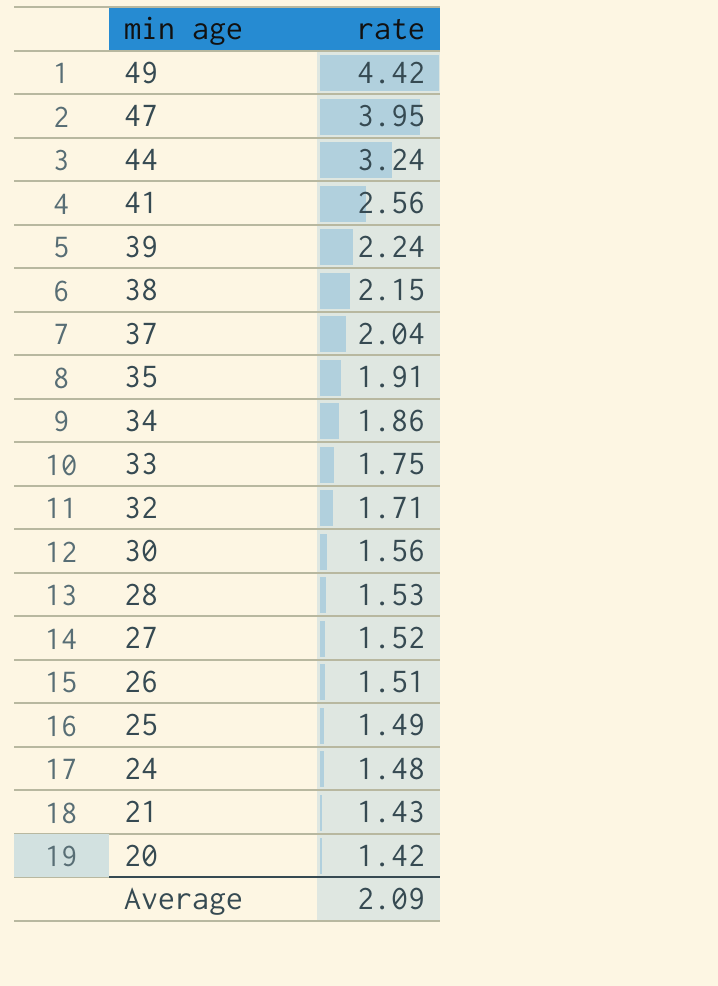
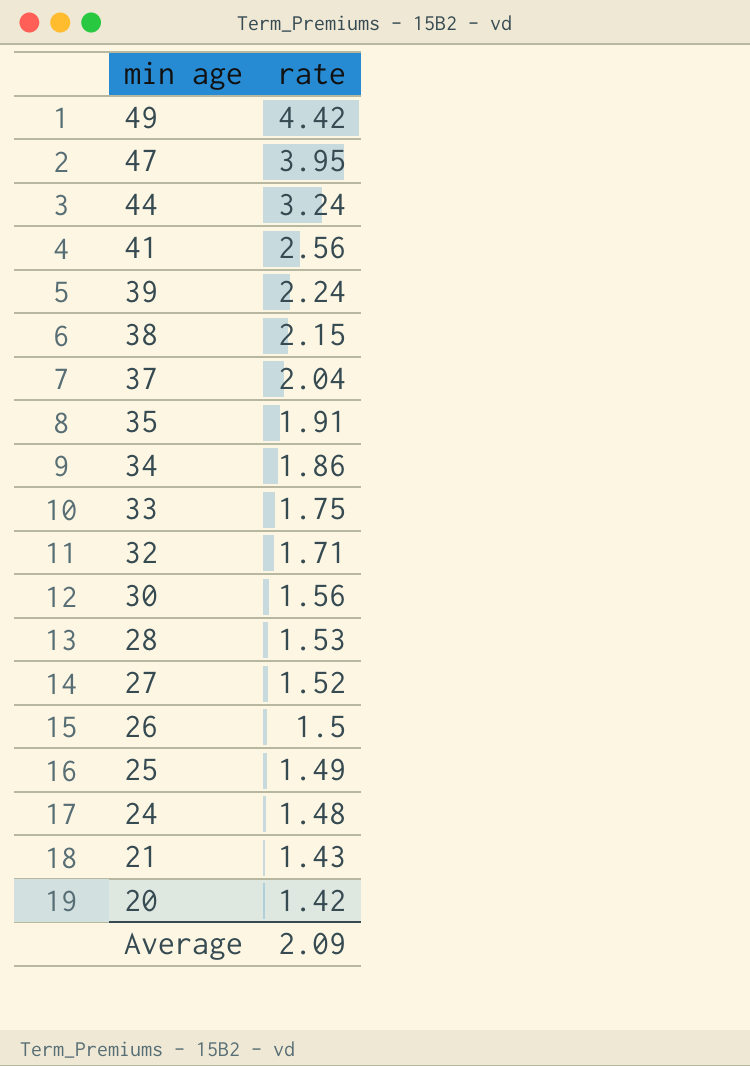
26 | rate: 1.51 -> 1.5

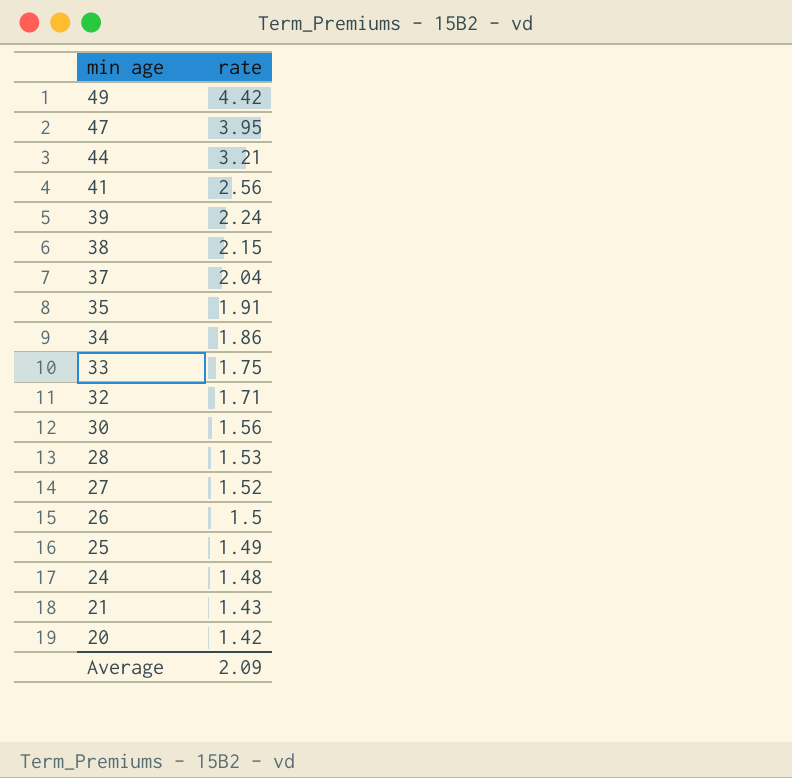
44 | rate: 3.24 -> 3.21

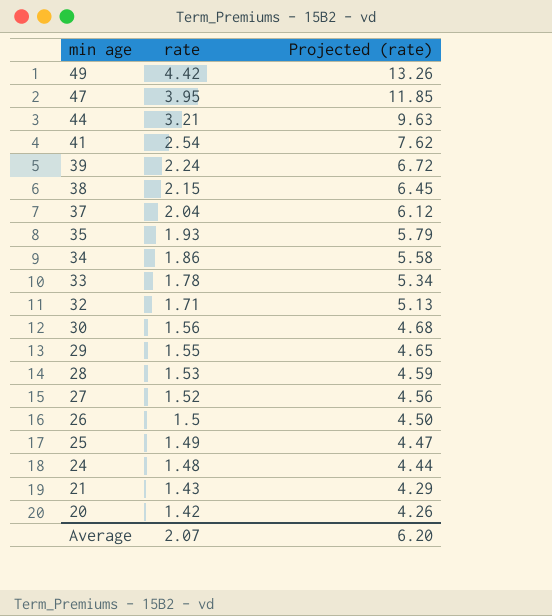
column Projected (rate) | formula: none -> [rate] * 3
41 | rate: 2.56 -> 2.54
35 | rate: 1.91 -> 1.93
33 | rate: 1.75 -> 1.78
row 29: none -> 1.55 | 4.65
Average | rate: 2.09 -> 2.07

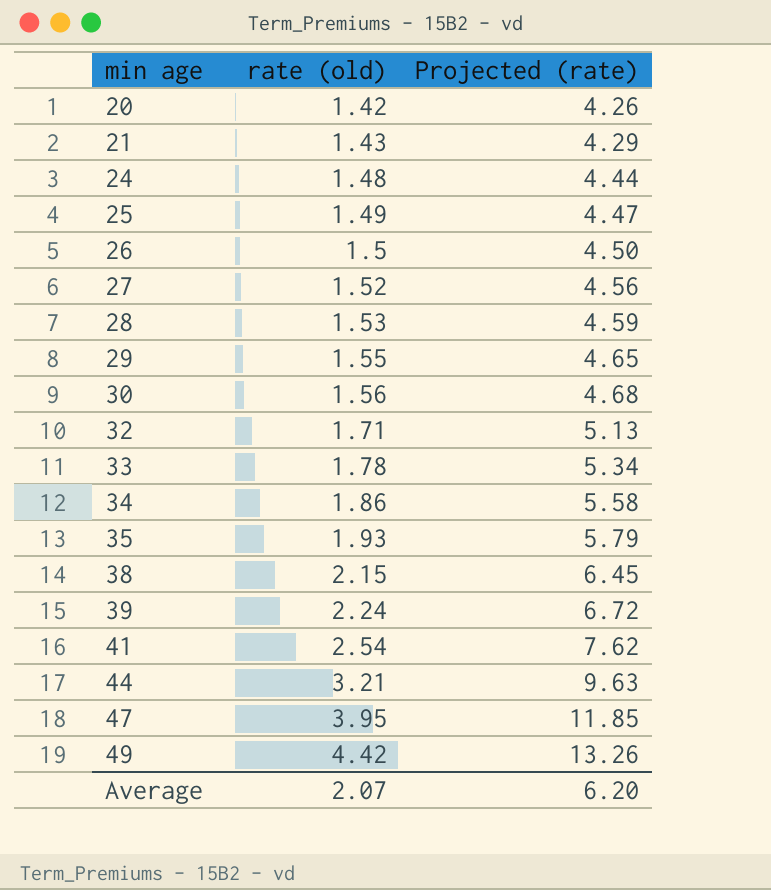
row order: min age descending -> min age ascending
column name: rate -> rate (old)
row 37: 2.04 | 6.12 -> none

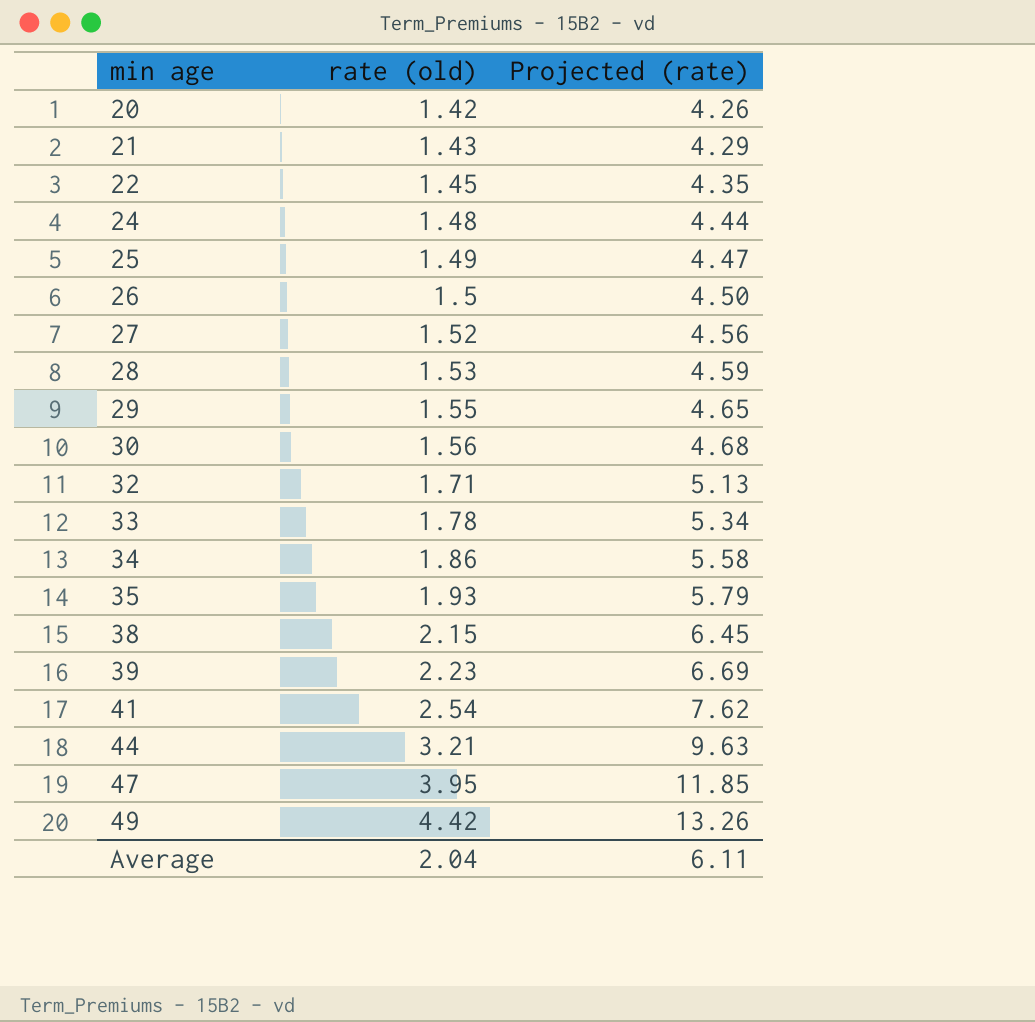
row 22: none -> 1.45 | 4.35
39 | rate (old): 2.24 -> 2.23
39 | Projected (rate): 6.72 -> 6.69
Average | rate (old): 2.07 -> 2.04
Average | Projected (rate): 6.20 -> 6.11

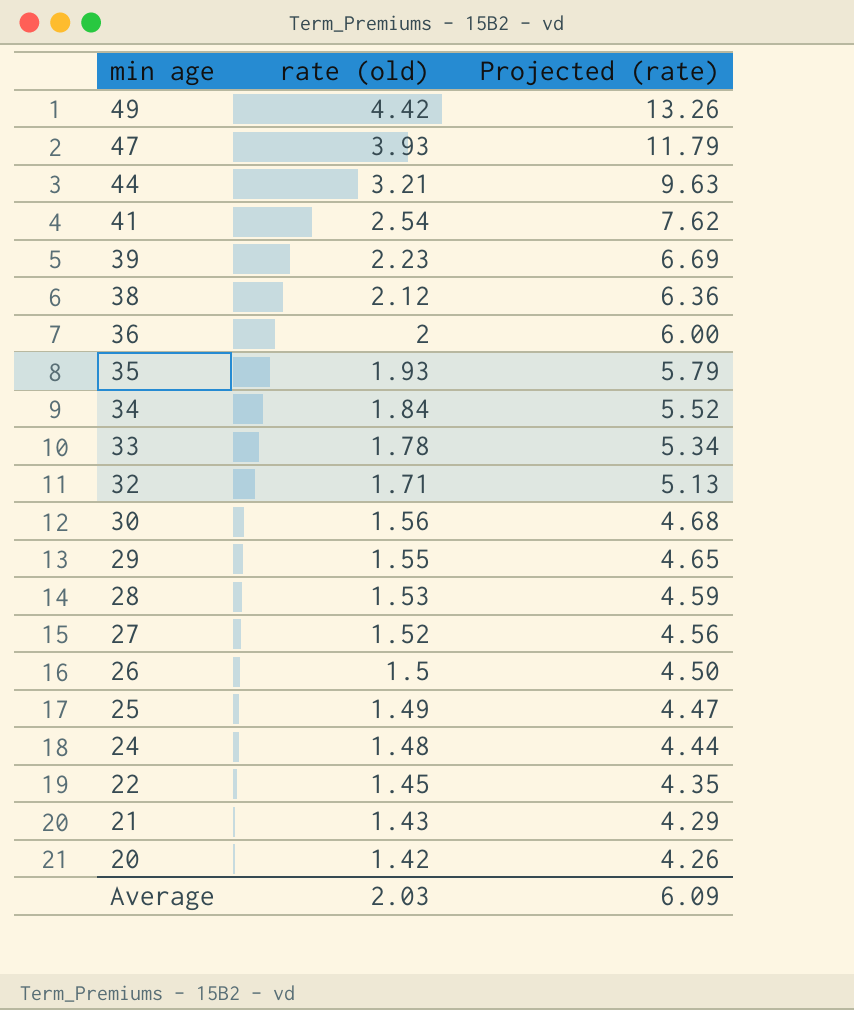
row order: min age ascending -> min age descending
47 | rate (old): 3.95 -> 3.93
47 | Projected (rate): 11.85 -> 11.79
38 | rate (old): 2.15 -> 2.12
38 | Projected (rate): 6.45 -> 6.36
row 36: none -> 2 | 6.00
34 | rate (old): 1.86 -> 1.84
34 | Projected (rate): 5.58 -> 5.52
Average | rate (old): 2.04 -> 2.03
Average | Projected (rate): 6.11 -> 6.09

